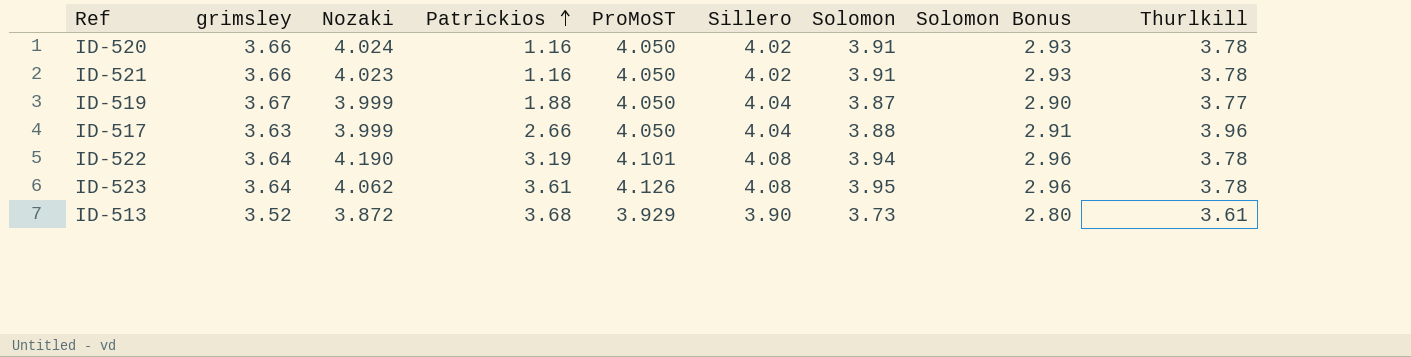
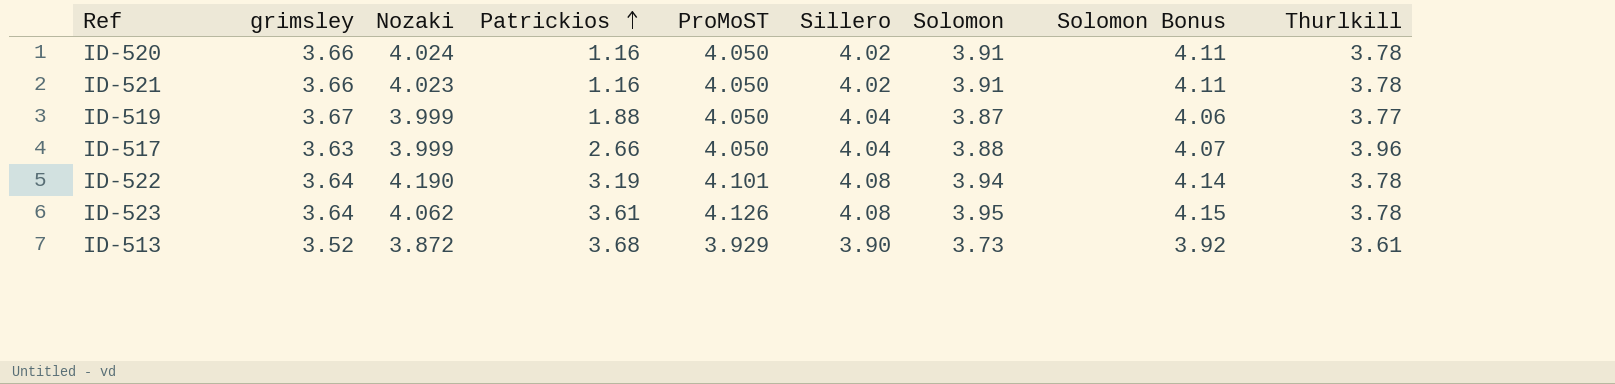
column Solomon Bonus | formula: [Solomon] * 0.75 -> [Solomon] * 1.05

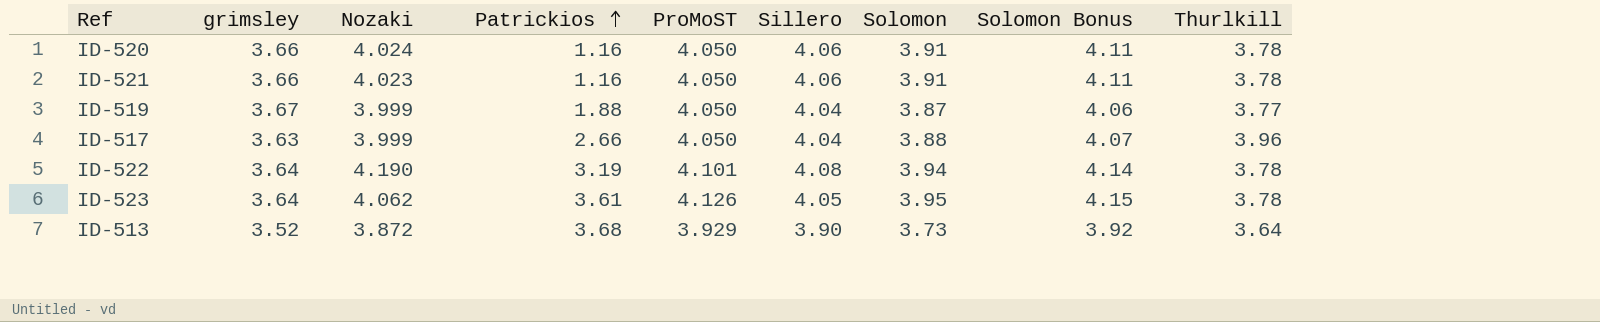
ID-520 | Sillero: 4.02 -> 4.06
ID-521 | Sillero: 4.02 -> 4.06
ID-523 | Sillero: 4.08 -> 4.05
ID-513 | Thurlkill: 3.61 -> 3.64

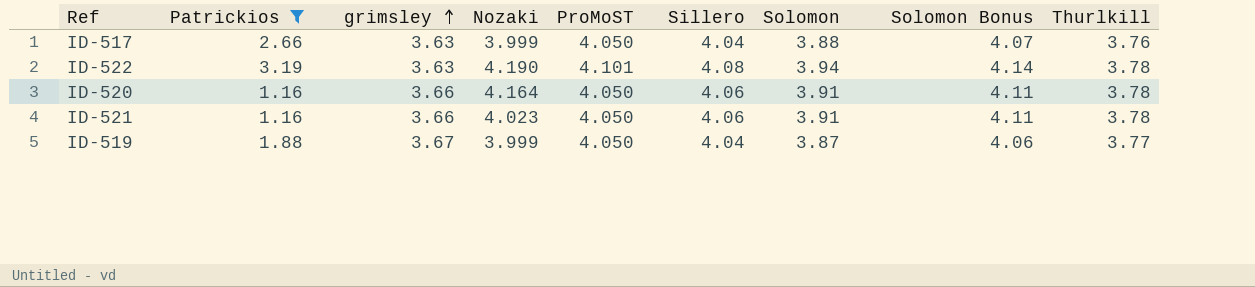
filter: none -> Patrickios <= 3.19
row order: Patrickios ascending -> grimsley ascending
column Patrickios | position: 4 -> 2
ID-517 | Thurlkill: 3.96 -> 3.76
ID-522 | grimsley: 3.64 -> 3.63
ID-520 | Nozaki: 4.024 -> 4.164

